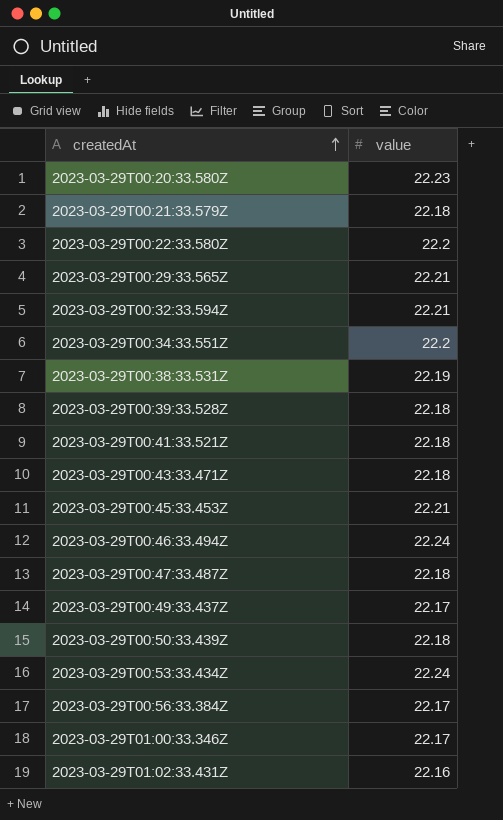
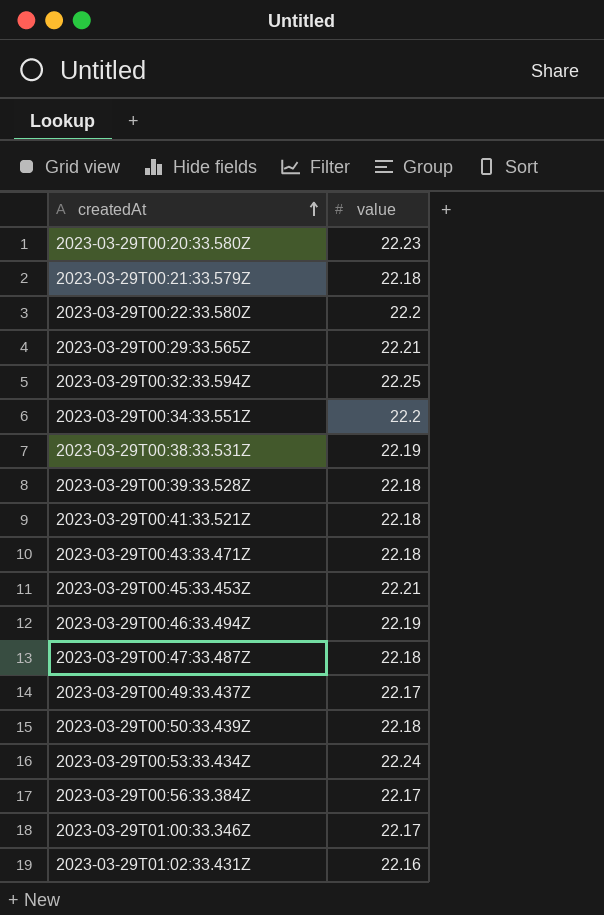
2023-03-29T00:32:33.594Z | value: 22.21 -> 22.25
2023-03-29T00:46:33.494Z | value: 22.24 -> 22.19

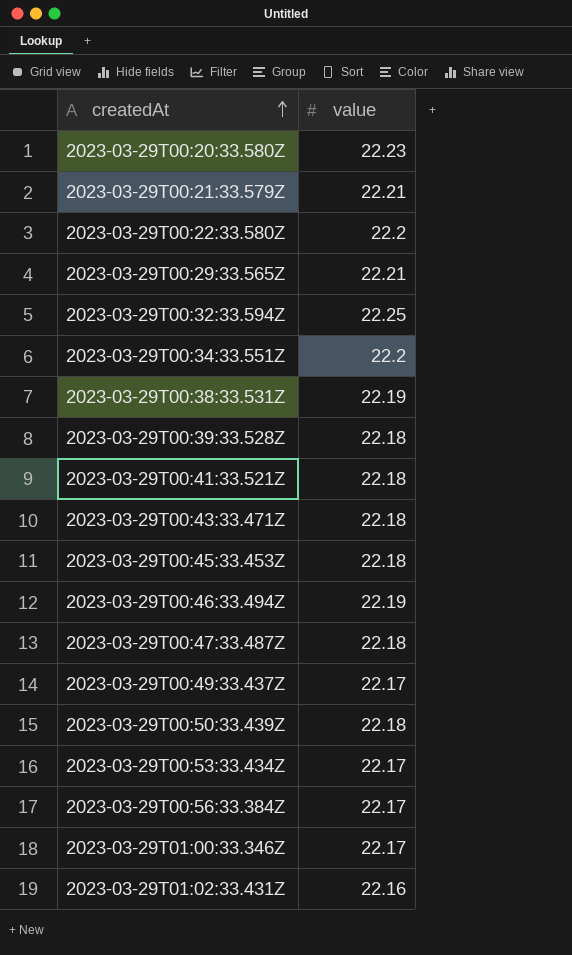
2023-03-29T00:21:33.579Z | value: 22.18 -> 22.21
2023-03-29T00:45:33.453Z | value: 22.21 -> 22.18
2023-03-29T00:53:33.434Z | value: 22.24 -> 22.17

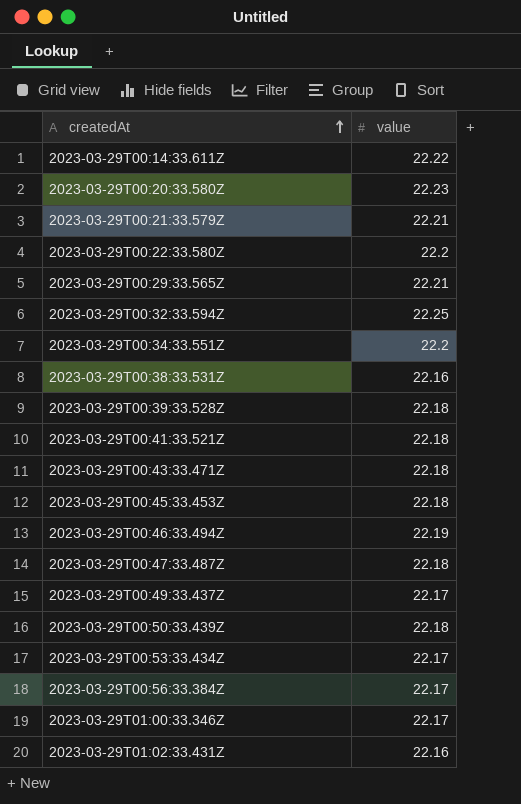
row 2023-03-29T00:14:33.611Z: none -> 22.22
2023-03-29T00:38:33.531Z | value: 22.19 -> 22.16

